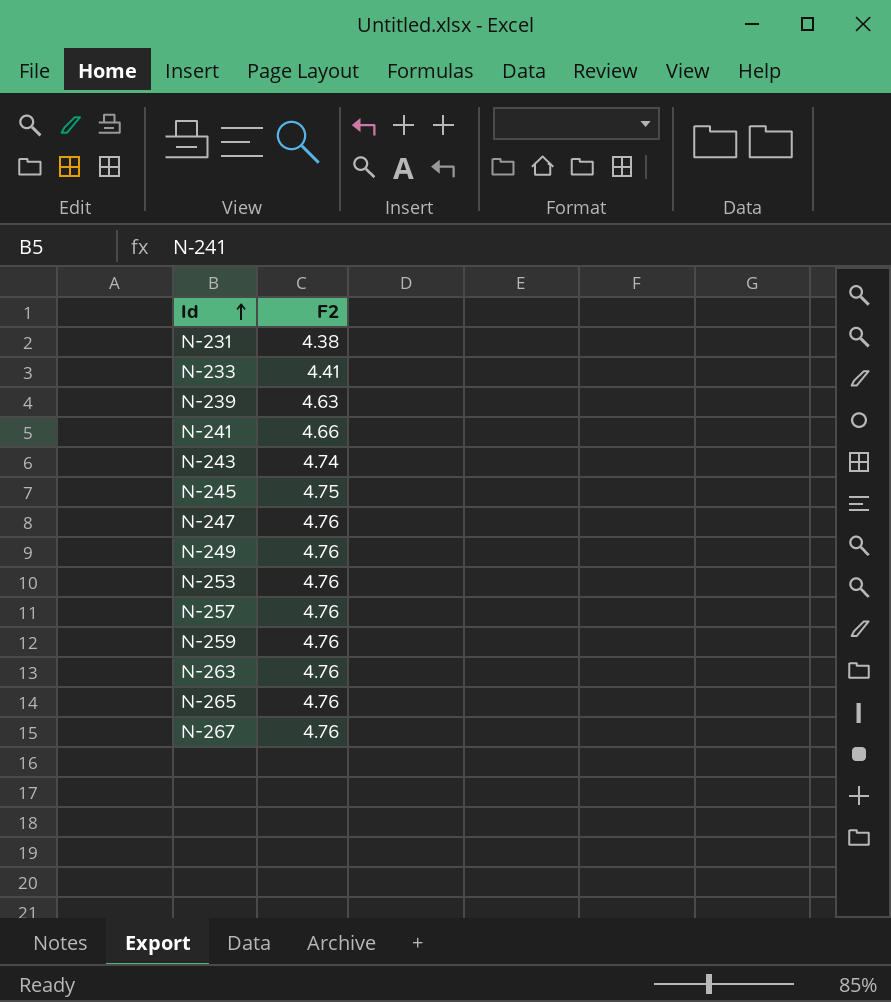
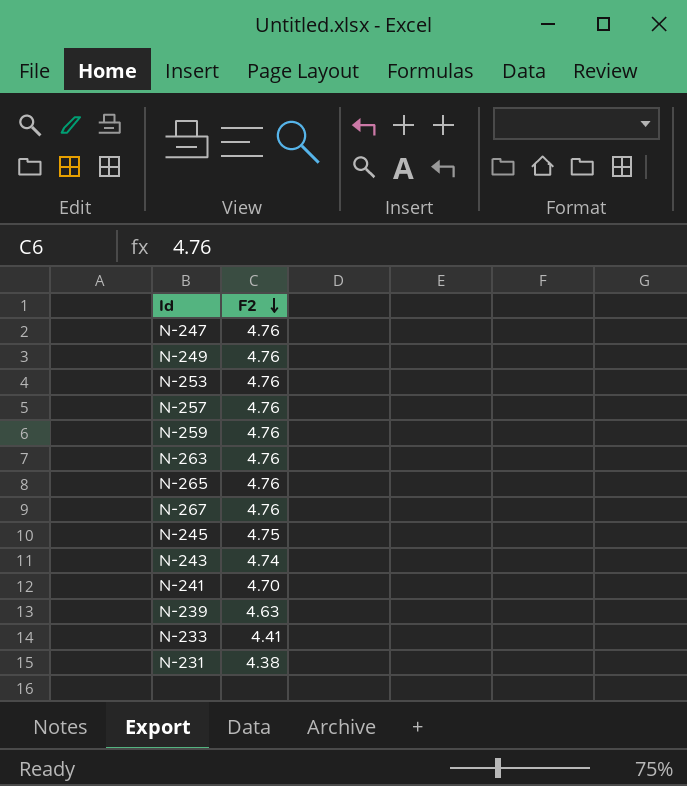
row order: Id ascending -> F2 descending
N-241 | F2: 4.66 -> 4.70

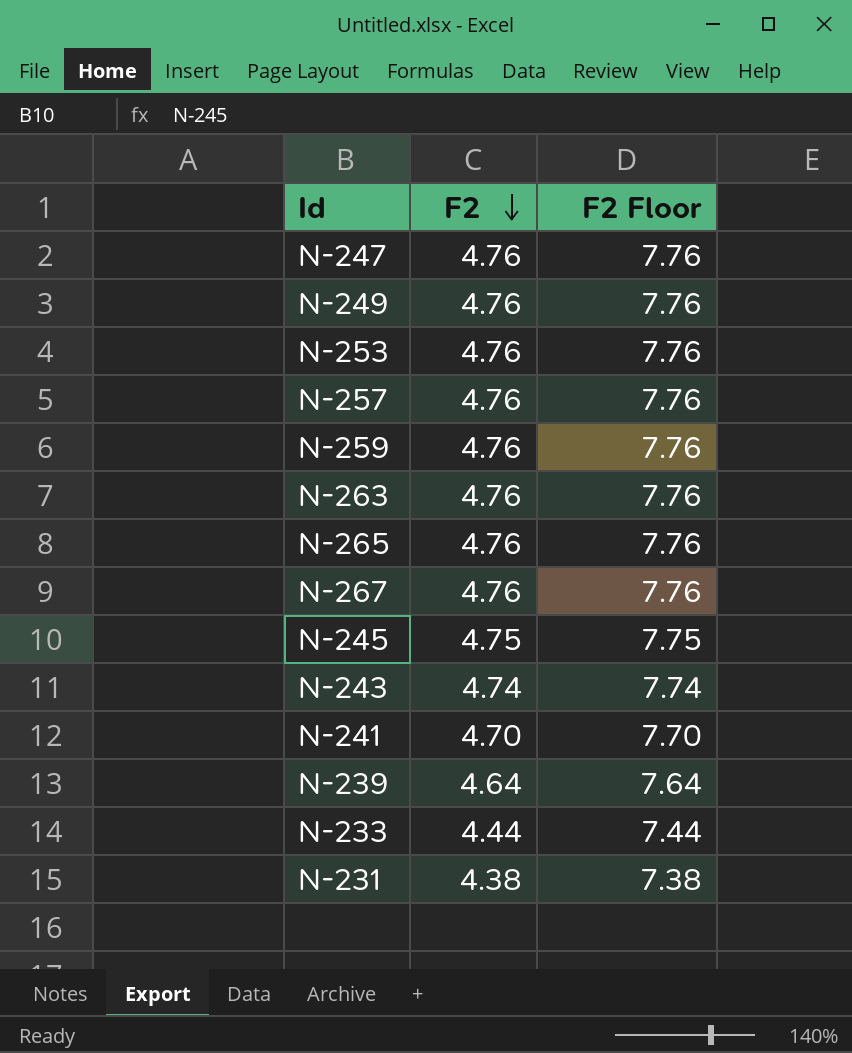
column F2 Floor | formula: none -> [F2] + 3
N-239 | F2: 4.63 -> 4.64
N-233 | F2: 4.41 -> 4.44

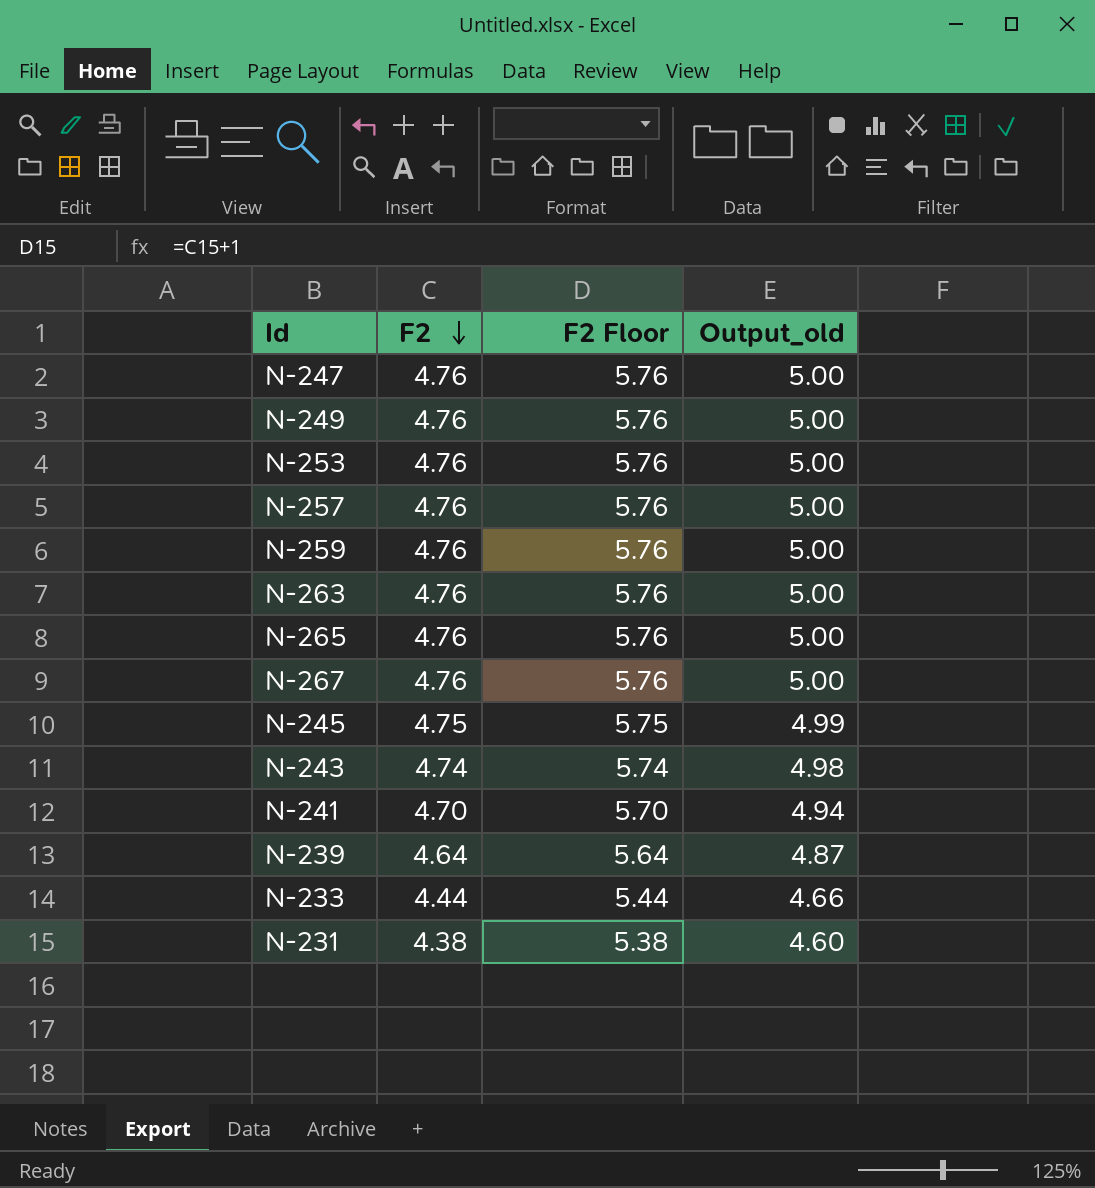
column F2 Floor | formula: [F2] + 3 -> [F2] + 1
column Output_old | formula: none -> [F2] * 1.05

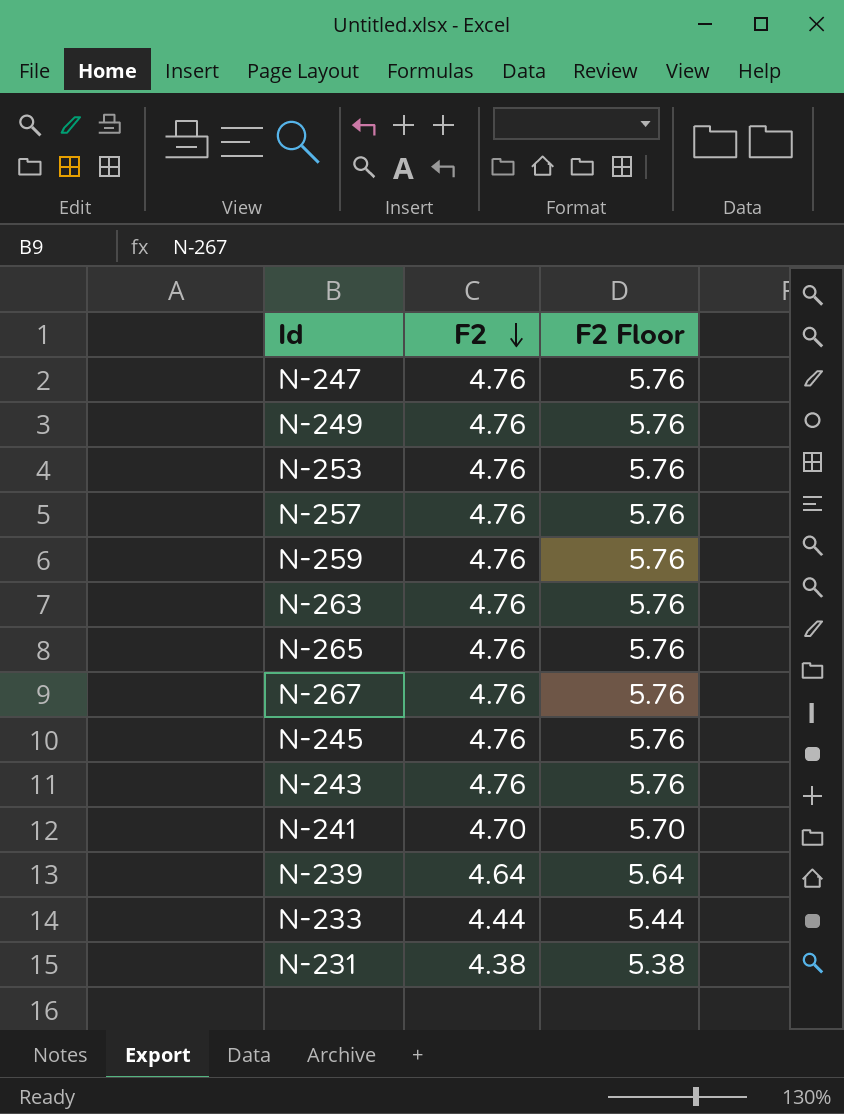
column Output_old | formula: [F2] * 1.05 -> none
N-245 | F2: 4.75 -> 4.76
N-245 | F2 Floor: 5.75 -> 5.76
N-243 | F2: 4.74 -> 4.76
N-243 | F2 Floor: 5.74 -> 5.76

